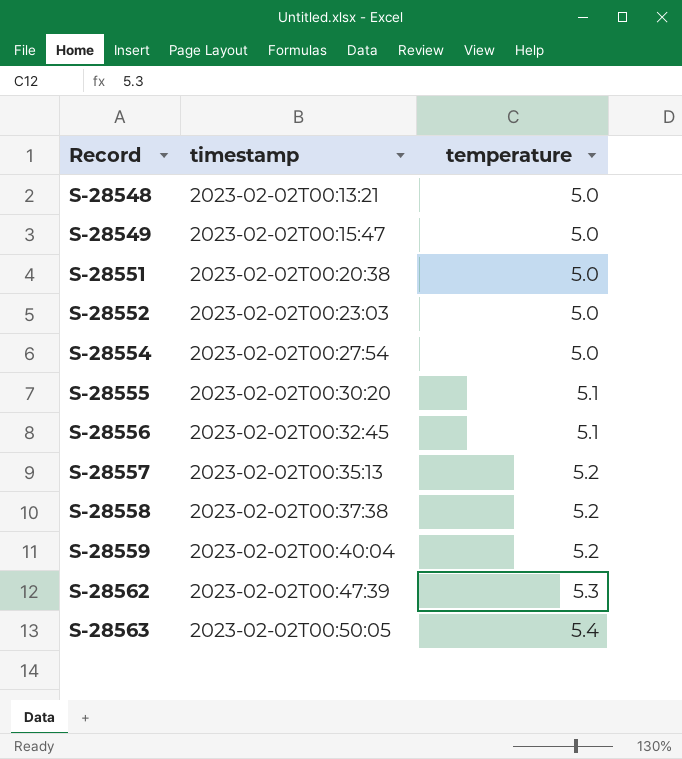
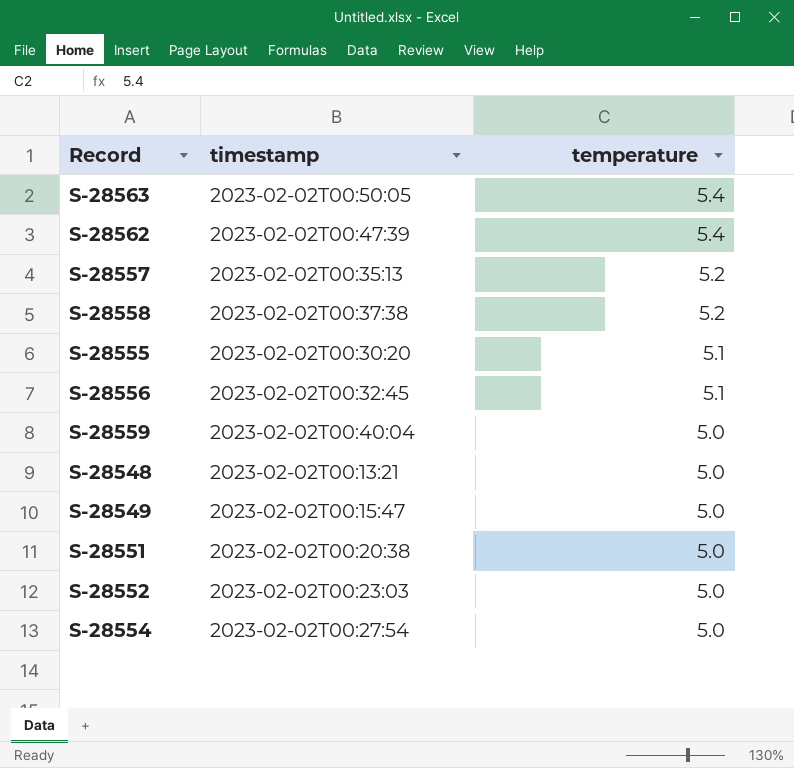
row order: Record ascending -> temperature descending
S-28562 | temperature: 5.3 -> 5.4
S-28559 | temperature: 5.2 -> 5.0

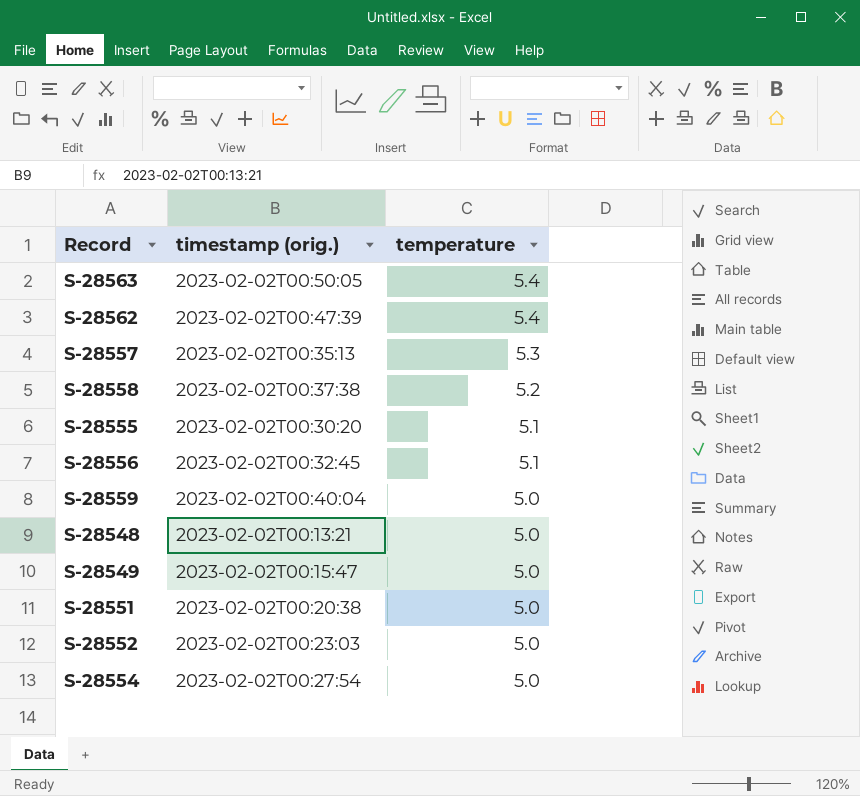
column name: timestamp -> timestamp (orig.)
S-28557 | temperature: 5.2 -> 5.3

